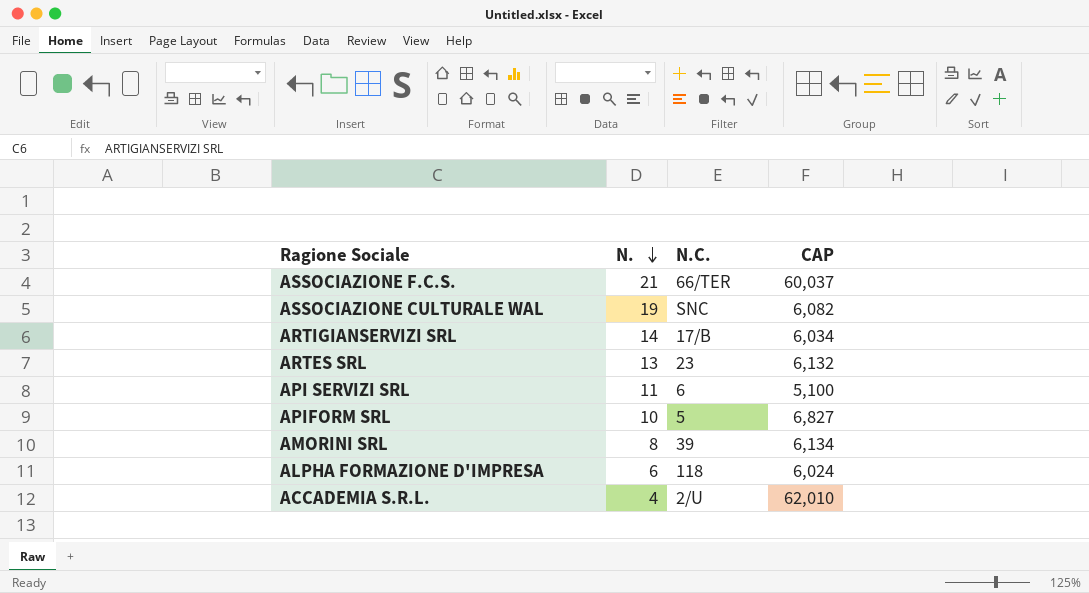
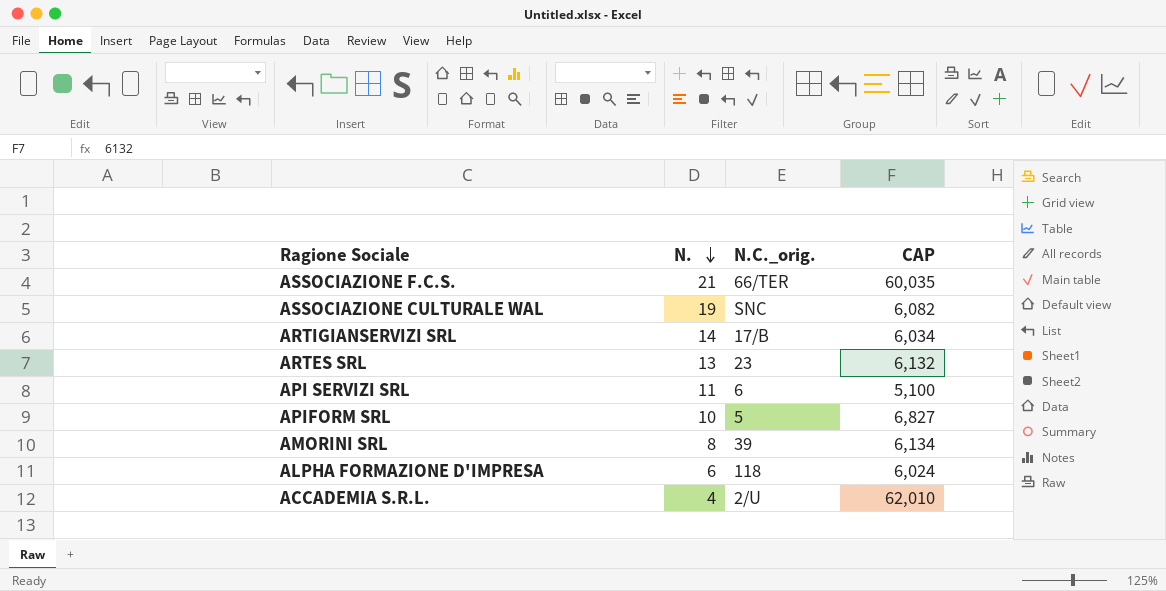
column name: N.C. -> N.C._orig.
ASSOCIAZIONE F.C.S. | CAP: 60,037 -> 60,035

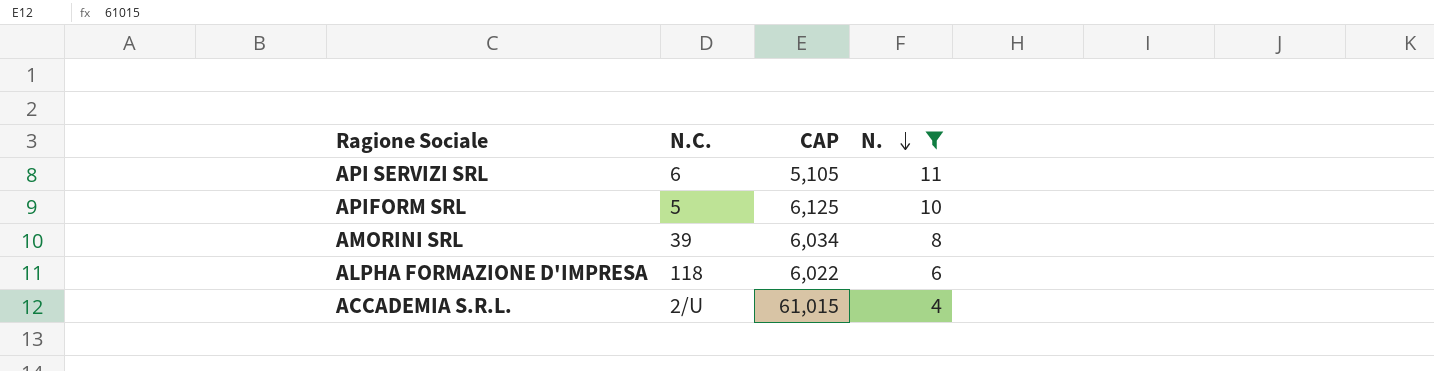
filter: none -> N. <= 11
column name: N.C._orig. -> N.C.
column N. | position: 2 -> 4
API SERVIZI SRL | CAP: 5,100 -> 5,105
APIFORM SRL | CAP: 6,827 -> 6,125
AMORINI SRL | CAP: 6,134 -> 6,034
ALPHA FORMAZIONE D'IMPRESA | CAP: 6,024 -> 6,022
ACCADEMIA S.R.L. | CAP: 62,010 -> 61,015

